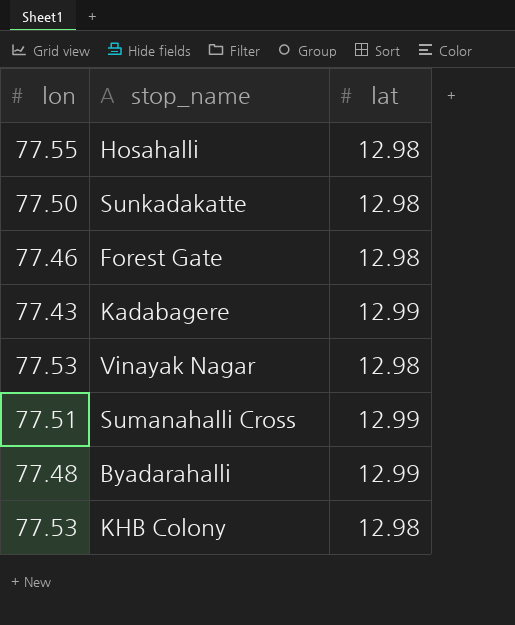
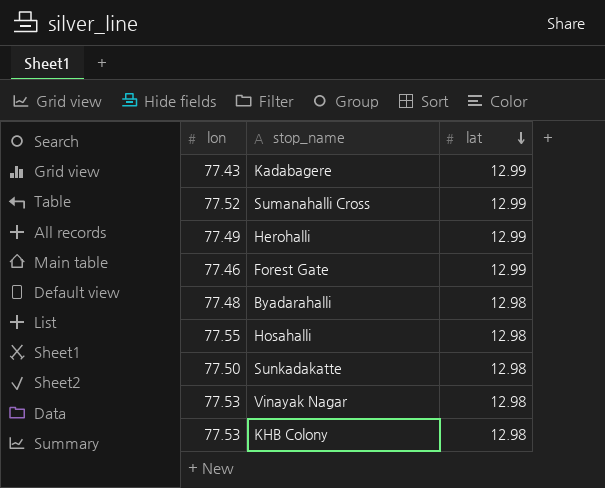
row order: none -> lat descending
Sumanahalli Cross | lon: 77.51 -> 77.52
row Herohalli: none -> 77.49 | 12.99
Forest Gate | lat: 12.98 -> 12.99
Byadarahalli | lat: 12.99 -> 12.98

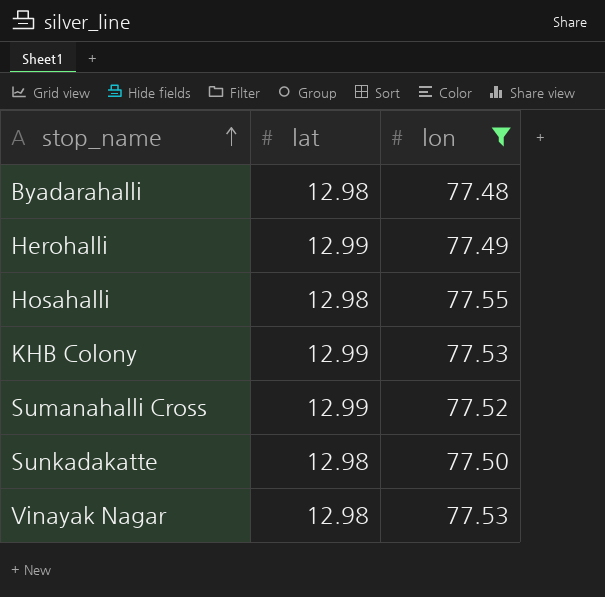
filter: none -> lon >= 77.48
row order: lat descending -> stop_name ascending
column lon | position: 1 -> 3
KHB Colony | lat: 12.98 -> 12.99

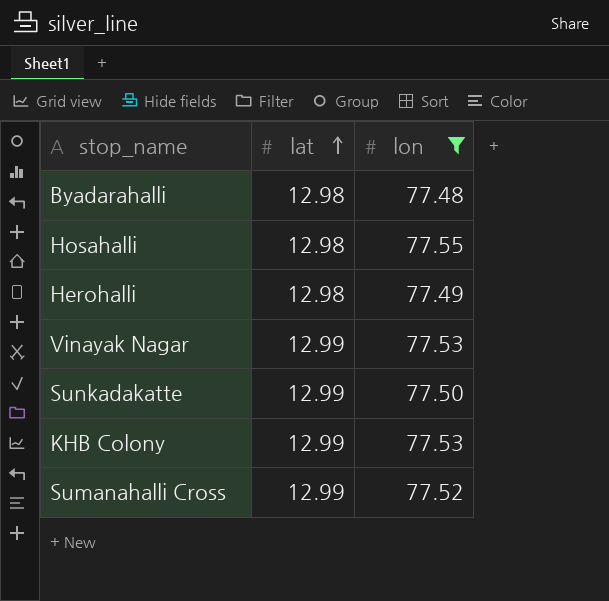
row order: stop_name ascending -> lat ascending
Herohalli | lat: 12.99 -> 12.98
Vinayak Nagar | lat: 12.98 -> 12.99
Sunkadakatte | lat: 12.98 -> 12.99

